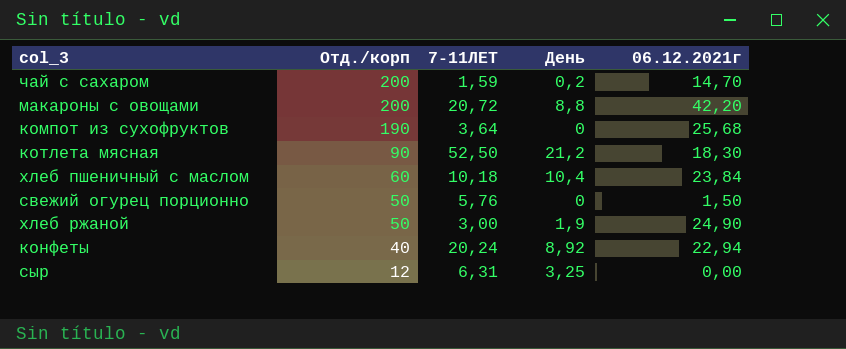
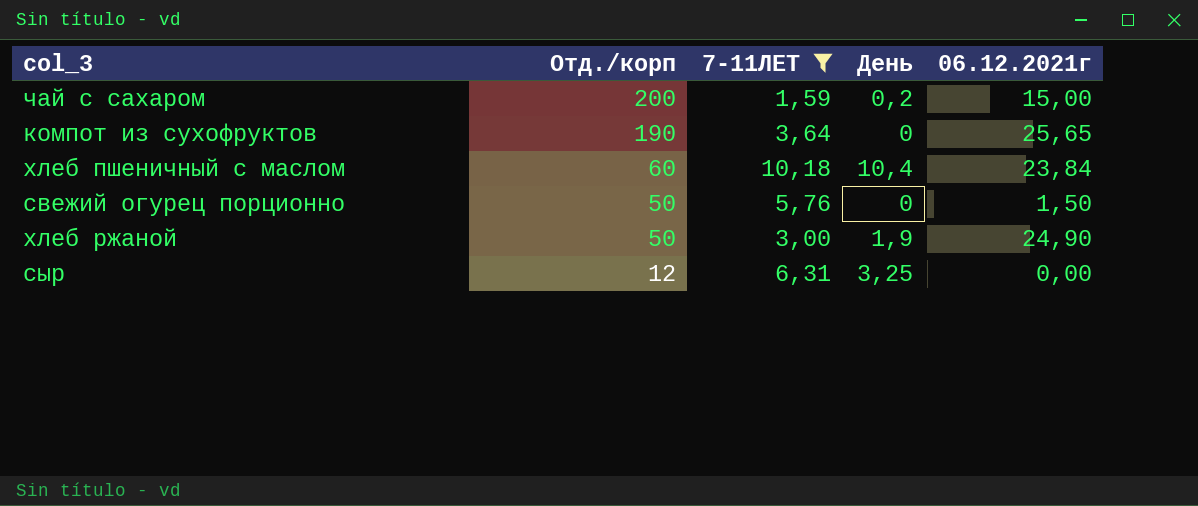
filter: none -> 7-11ЛЕТ <= 10,18
чай с сахаром | 06.12.2021г: 14,70 -> 15,00
компот из сухофруктов | 06.12.2021г: 25,68 -> 25,65

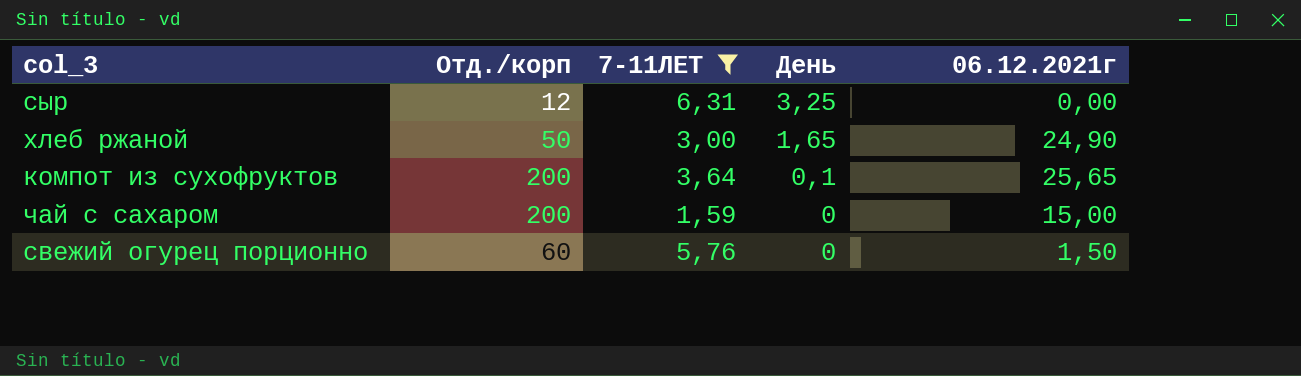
row order: Отд./корп descending -> День descending
row хлеб пшеничный с маслом: 60 | 10,18 | 10,4 | 23,84 -> none
хлеб ржаной | День: 1,9 -> 1,65
компот из сухофруктов | Отд./корп: 190 -> 200
компот из сухофруктов | День: 0 -> 0,1
чай с сахаром | День: 0,2 -> 0
свежий огурец порционно | Отд./корп: 50 -> 60

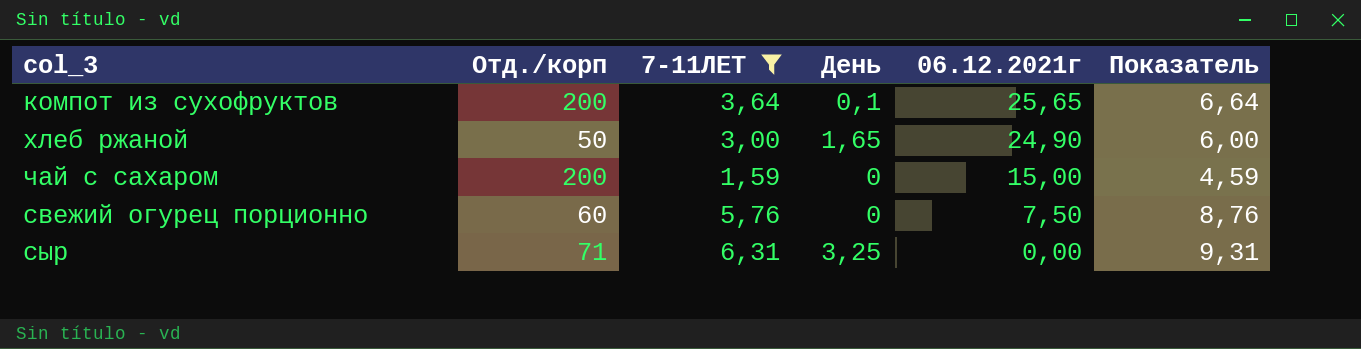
row order: День descending -> 06.12.2021г descending
column Показатель | formula: none -> [7-11ЛЕТ] + 3
свежий огурец порционно | 06.12.2021г: 1,50 -> 7,50
сыр | Отд./корп: 12 -> 71

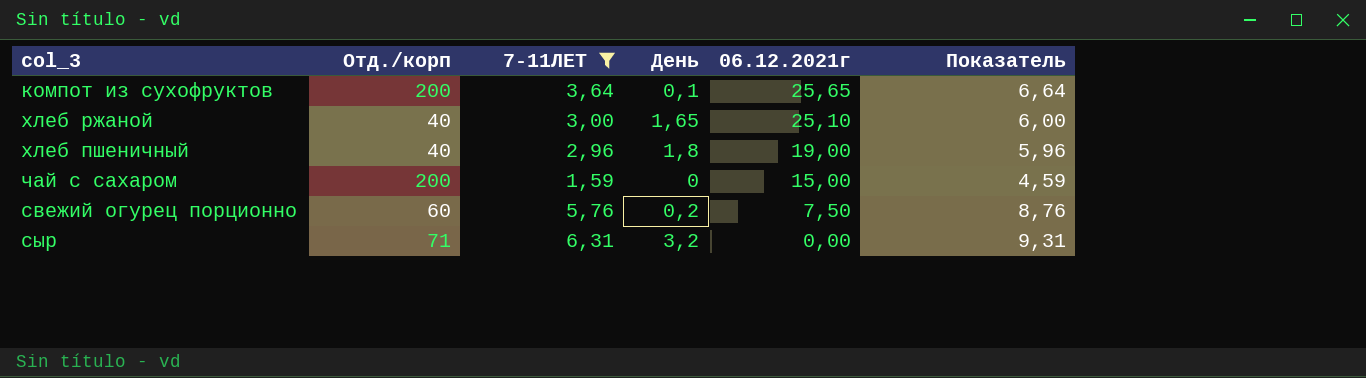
хлеб ржаной | Отд./корп: 50 -> 40
хлеб ржаной | 06.12.2021г: 24,90 -> 25,10
row хлеб пшеничный: none -> 40 | 2,96 | 1,8 | 19,00 | 5,96
свежий огурец порционно | День: 0 -> 0,2
сыр | День: 3,25 -> 3,2

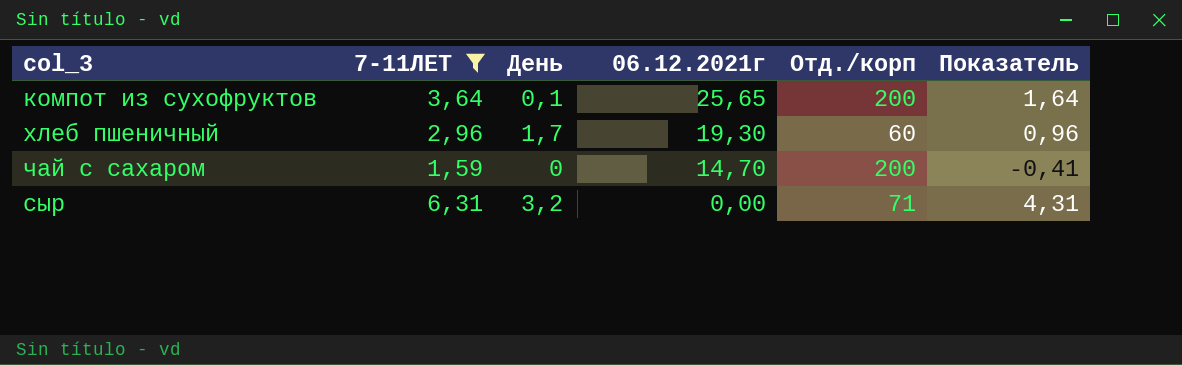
column Отд./корп | position: 2 -> 5
column Показатель | formula: [7-11ЛЕТ] + 3 -> [7-11ЛЕТ] - 2
row хлеб ржаной: 40 | 3,00 | 1,65 | 25,10 | 6,00 -> none
row свежий огурец порционно: 60 | 5,76 | 0,2 | 7,50 | 8,76 -> none
хлеб пшеничный | День: 1,8 -> 1,7
хлеб пшеничный | 06.12.2021г: 19,00 -> 19,30
хлеб пшеничный | Отд./корп: 40 -> 60
чай с сахаром | 06.12.2021г: 15,00 -> 14,70

